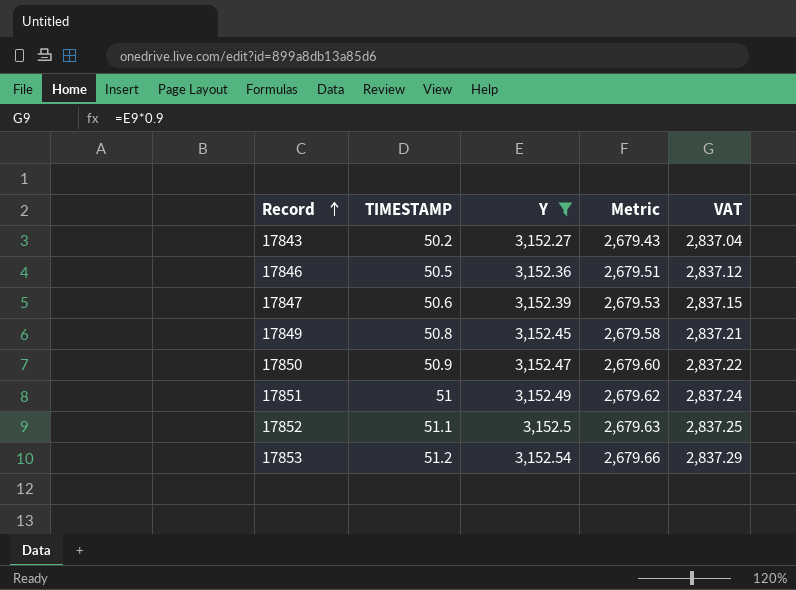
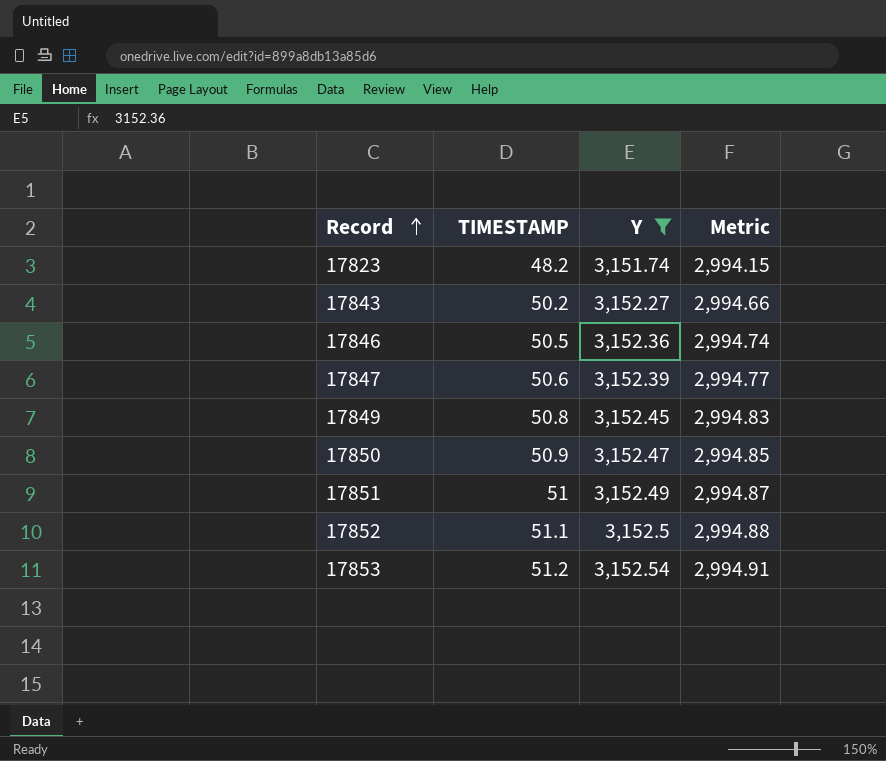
column VAT | formula: [Y] * 0.9 -> none
column Metric | formula: [Y] * 0.85 -> [Y] * 0.95
row 17823: none -> 48.2 | 3,151.74 | 2,994.15

